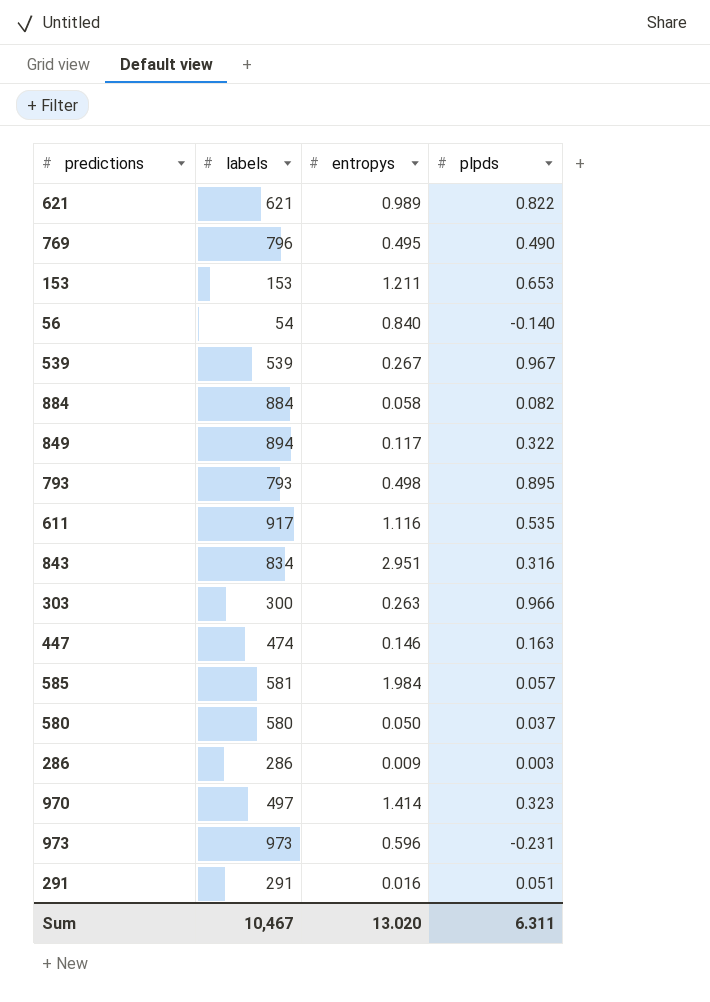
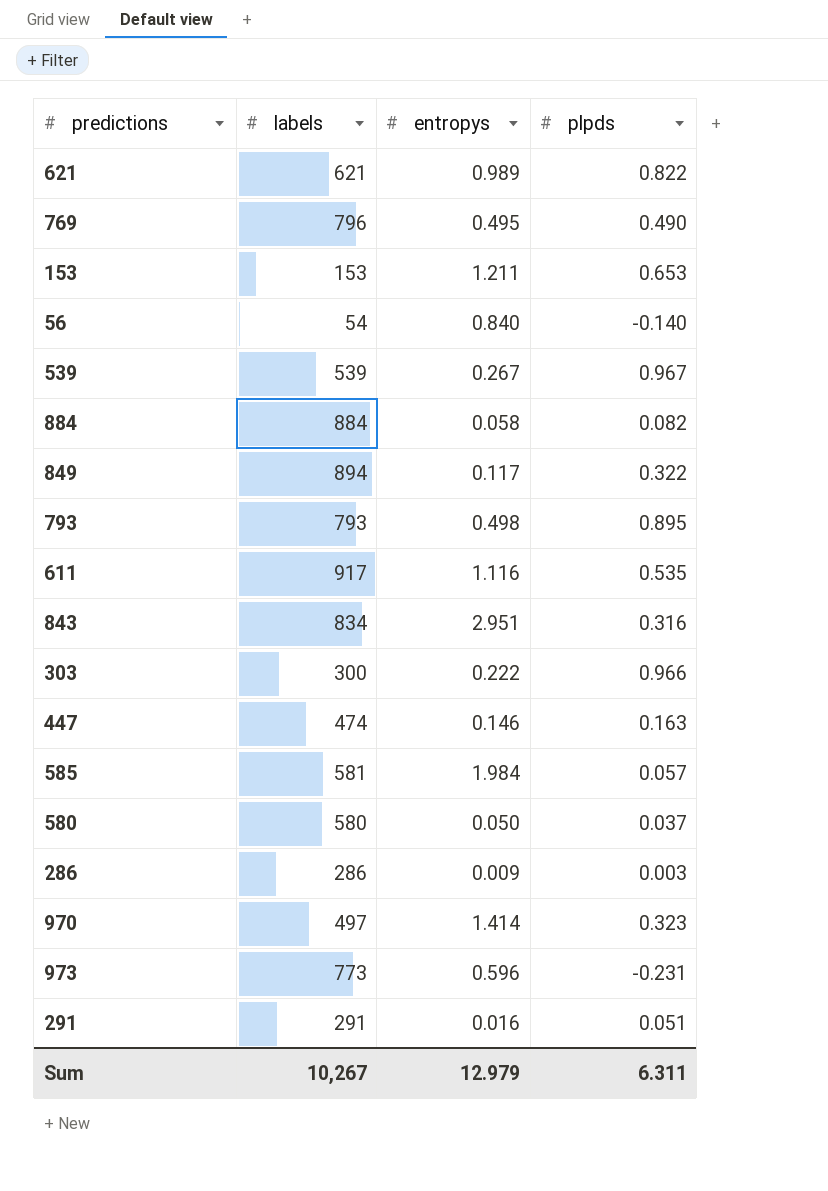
303 | entropys: 0.263 -> 0.222
973 | labels: 973 -> 773
Sum | labels: 10,467 -> 10,267
Sum | entropys: 13.020 -> 12.979

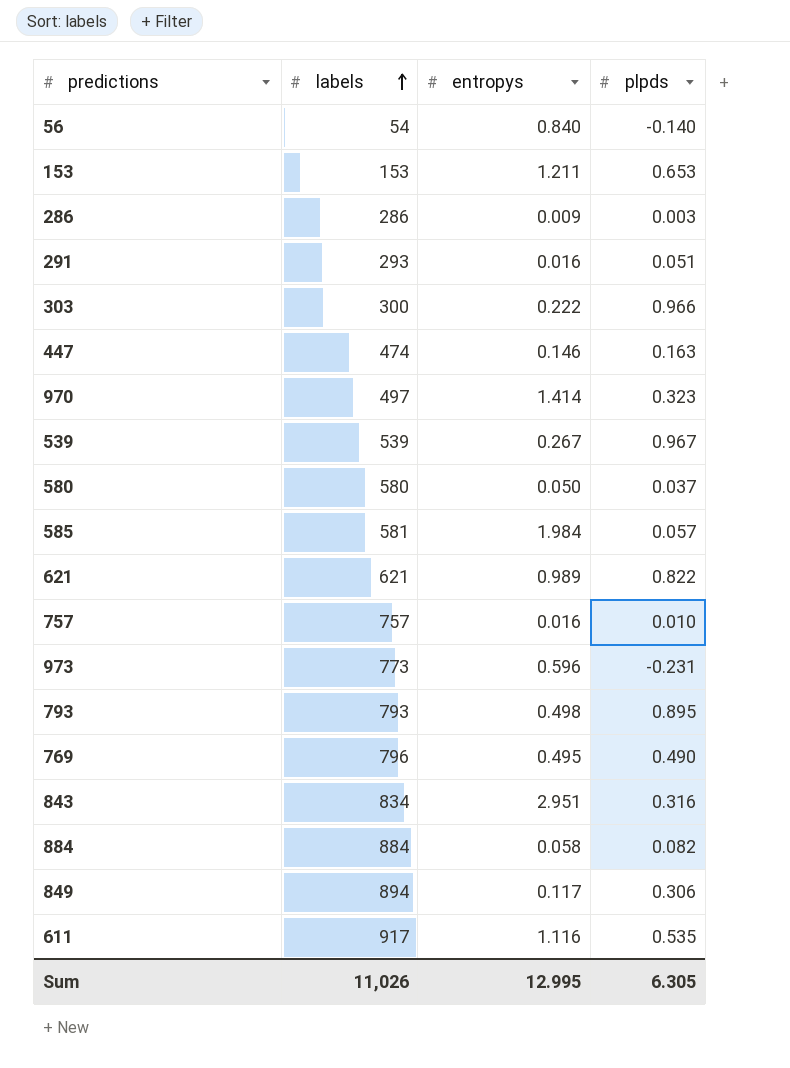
row order: none -> labels ascending
291 | labels: 291 -> 293
row 757: none -> 757 | 0.016 | 0.010
849 | plpds: 0.322 -> 0.306
Sum | labels: 10,267 -> 11,026
Sum | entropys: 12.979 -> 12.995
Sum | plpds: 6.311 -> 6.305

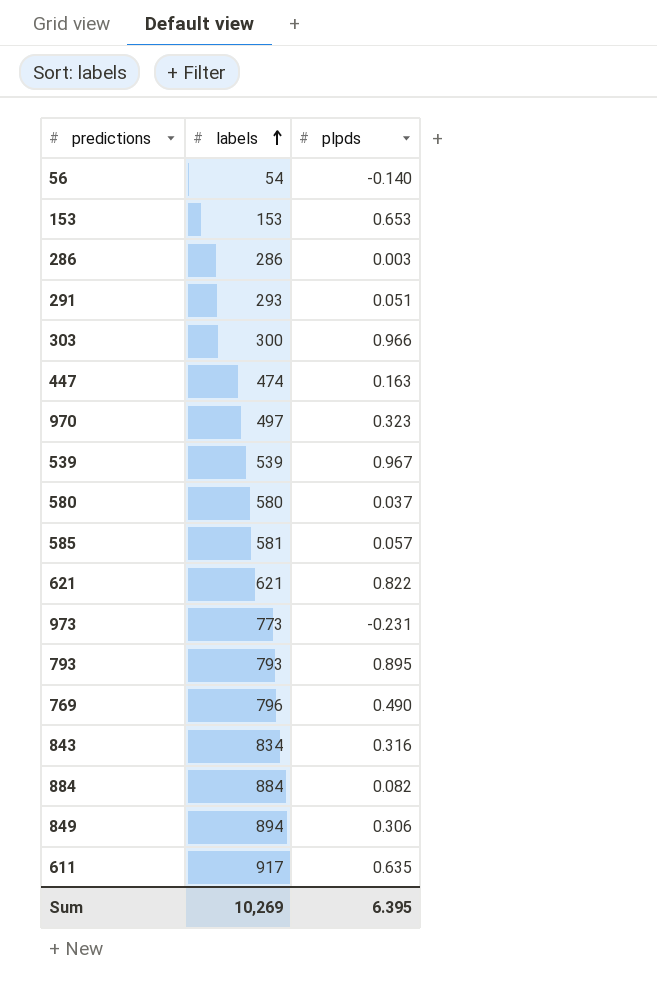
column entropys | position: 3 -> none
row 757: 757 | 0.016 | 0.010 -> none
611 | plpds: 0.535 -> 0.635
Sum | labels: 11,026 -> 10,269
Sum | plpds: 6.305 -> 6.395

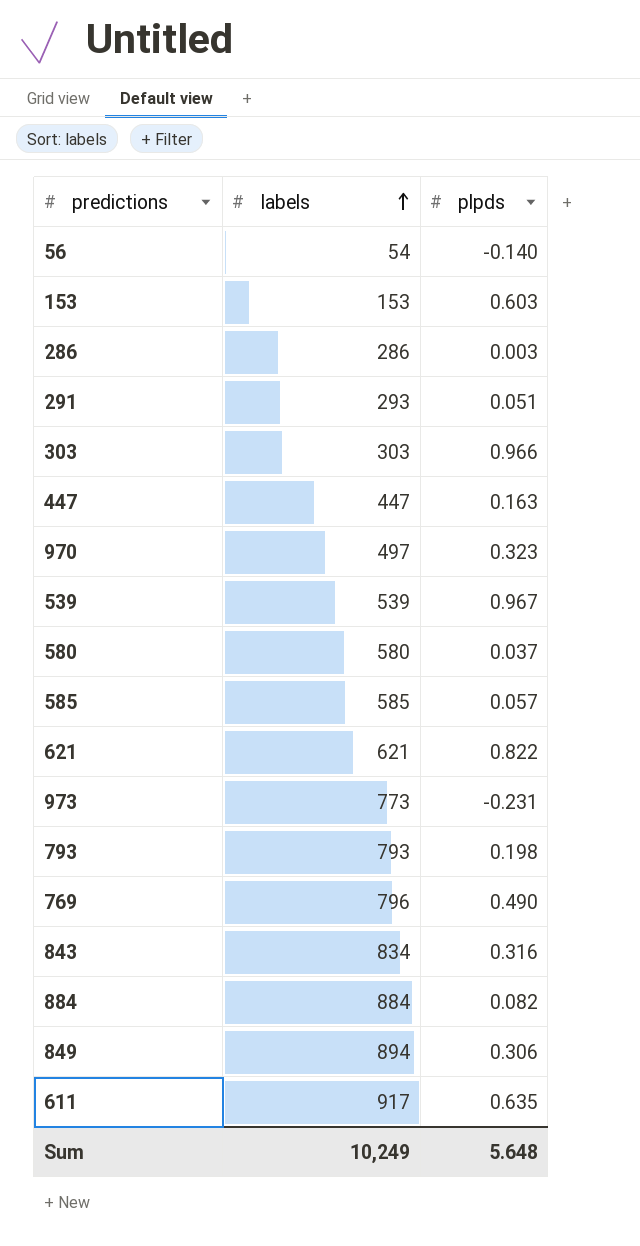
153 | plpds: 0.653 -> 0.603
303 | labels: 300 -> 303
447 | labels: 474 -> 447
585 | labels: 581 -> 585
793 | plpds: 0.895 -> 0.198
Sum | labels: 10,269 -> 10,249
Sum | plpds: 6.395 -> 5.648

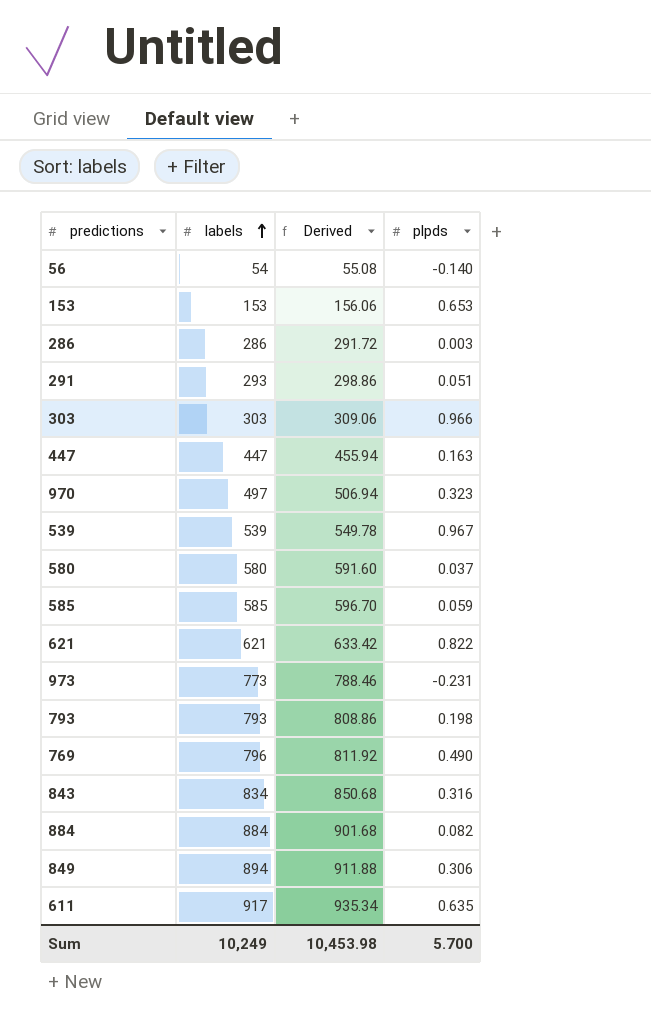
column Derived | formula: none -> [labels] * 1.02
153 | plpds: 0.603 -> 0.653
585 | plpds: 0.057 -> 0.059
Sum | plpds: 5.648 -> 5.700

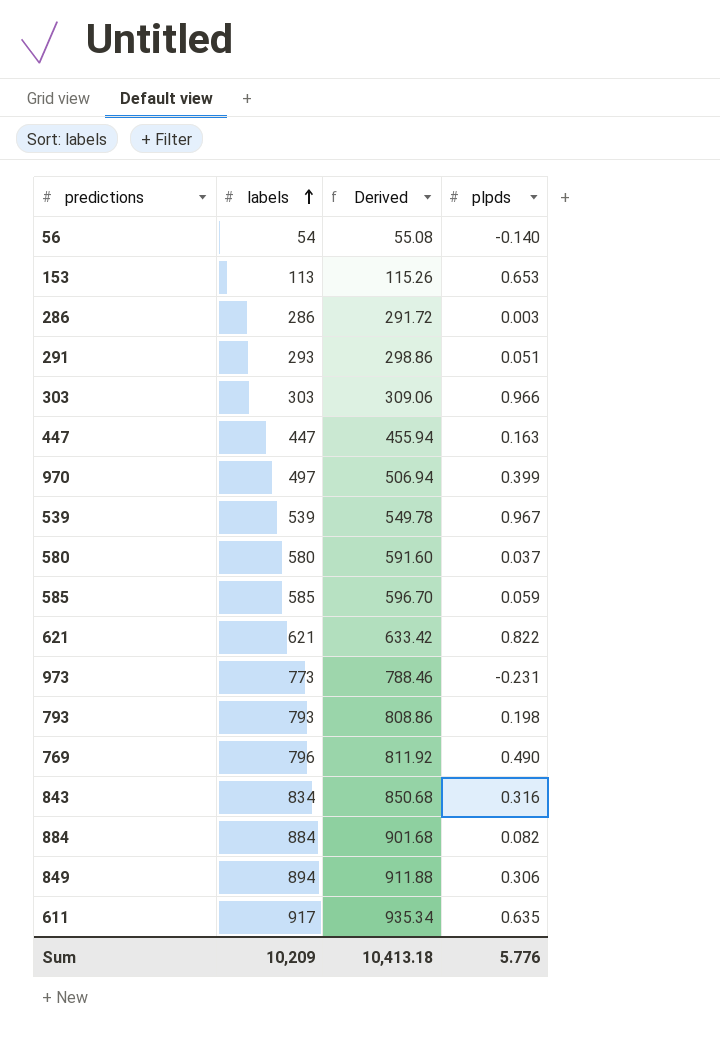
153 | labels: 153 -> 113
153 | Derived: 156.06 -> 115.26
970 | plpds: 0.323 -> 0.399
Sum | labels: 10,249 -> 10,209
Sum | Derived: 10,453.98 -> 10,413.18
Sum | plpds: 5.700 -> 5.776

